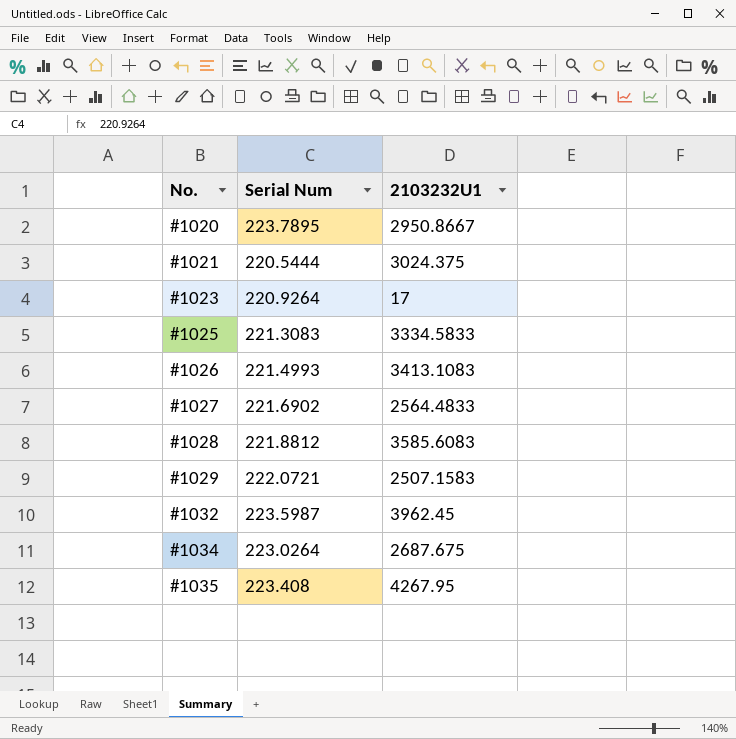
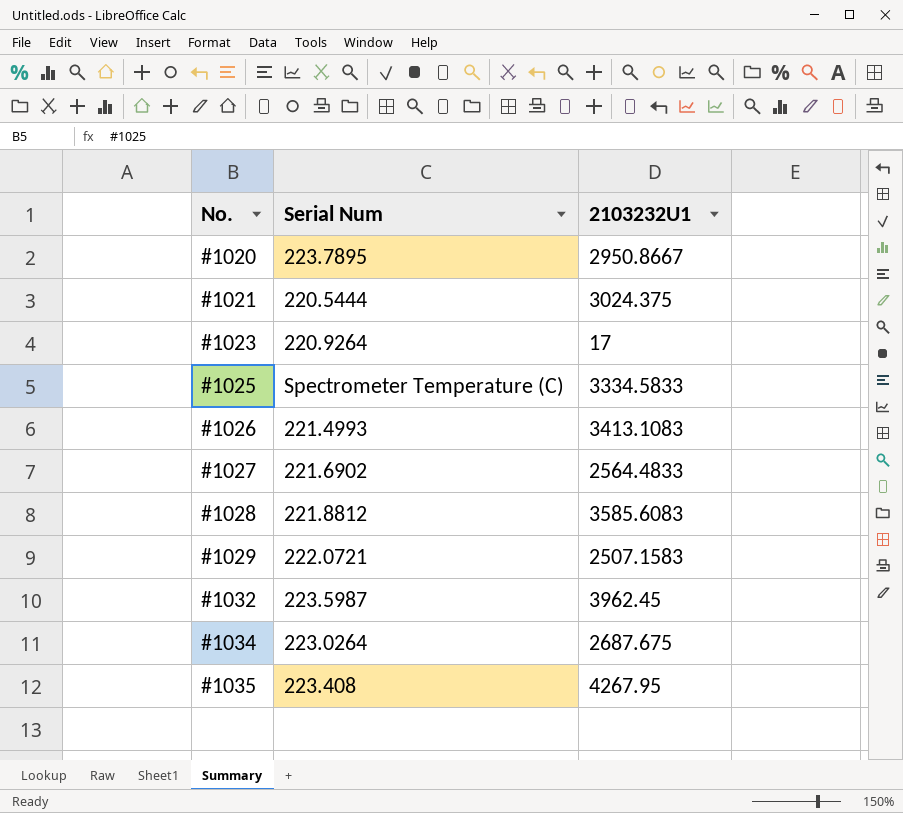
#1025 | Serial Num: 221.3083 -> Spectrometer Temperature (C)

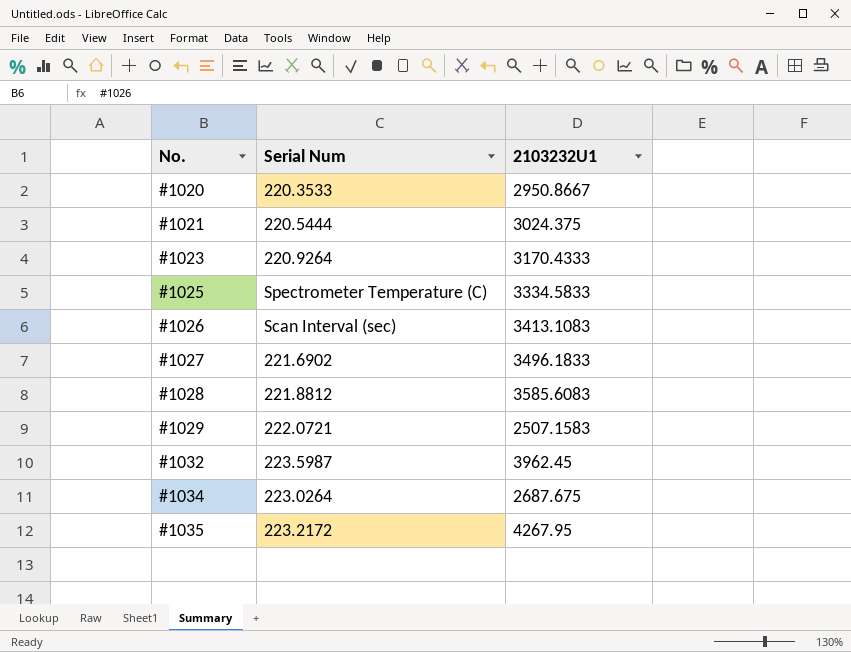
#1020 | Serial Num: 223.7895 -> 220.3533
#1023 | 2103232U1: 17 -> 3170.4333
#1026 | Serial Num: 221.4993 -> Scan Interval (sec)
#1027 | 2103232U1: 2564.4833 -> 3496.1833
#1035 | Serial Num: 223.408 -> 223.2172

